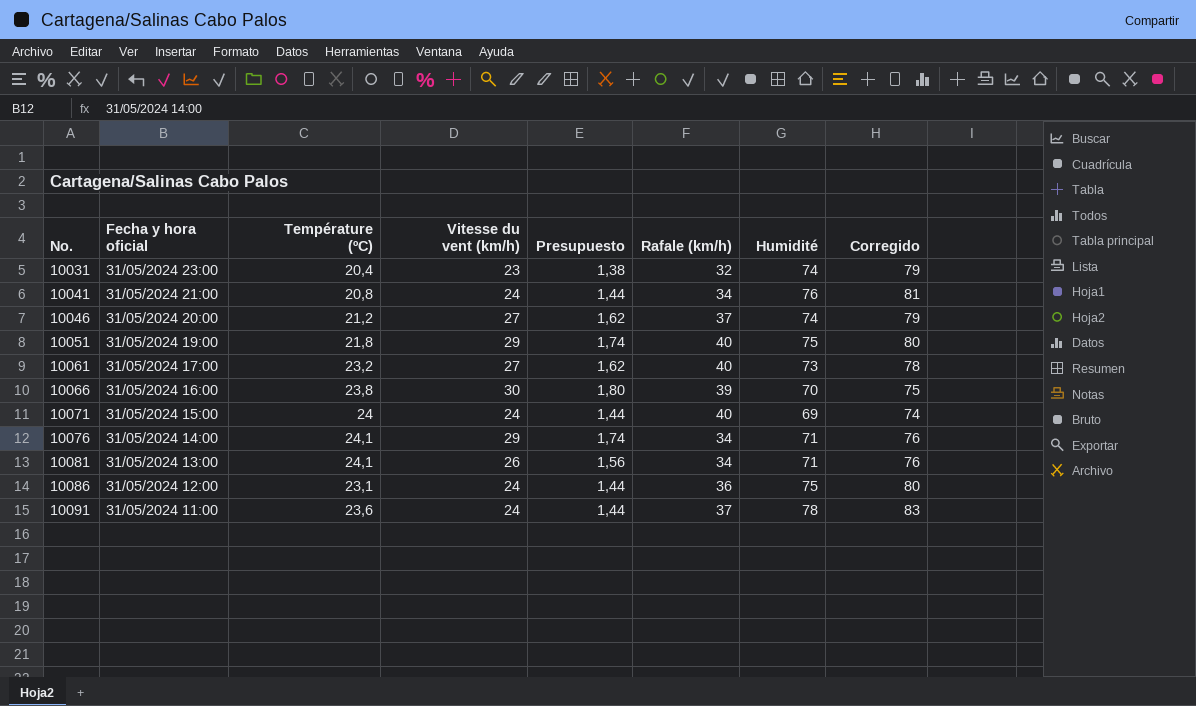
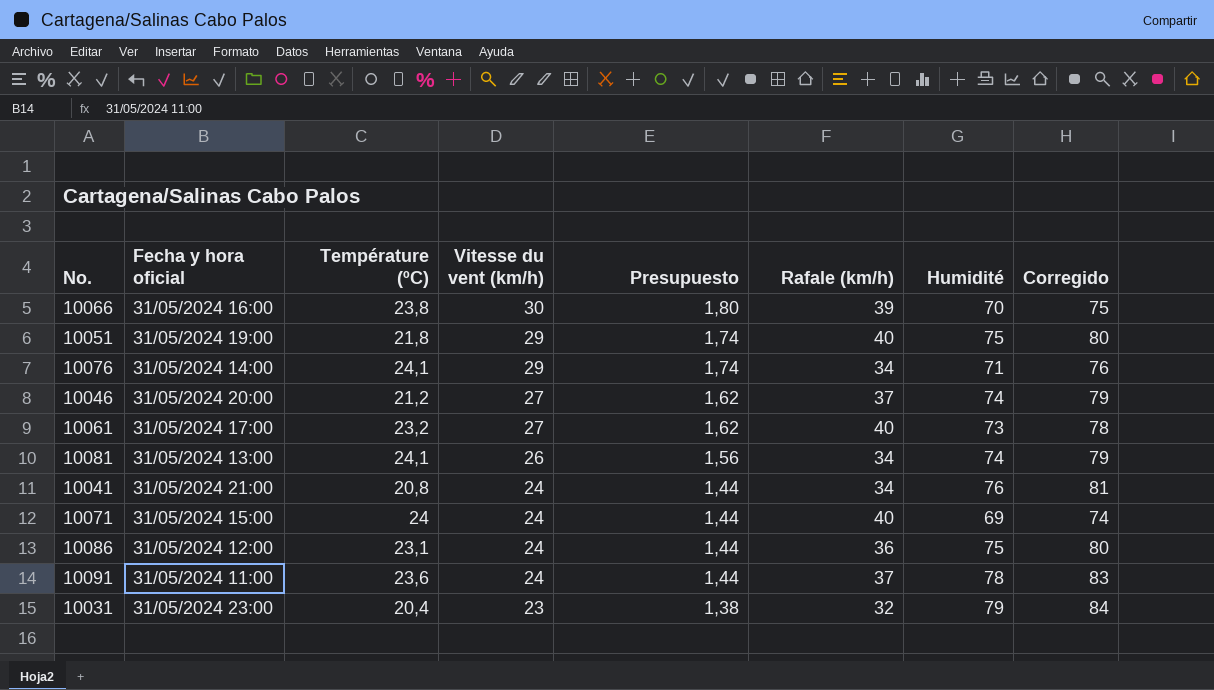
row order: No. ascending -> Vitesse du vent (km/h) descending
10081 | Humidité: 71 -> 74
10081 | Corregido: 76 -> 79
10031 | Humidité: 74 -> 79
10031 | Corregido: 79 -> 84

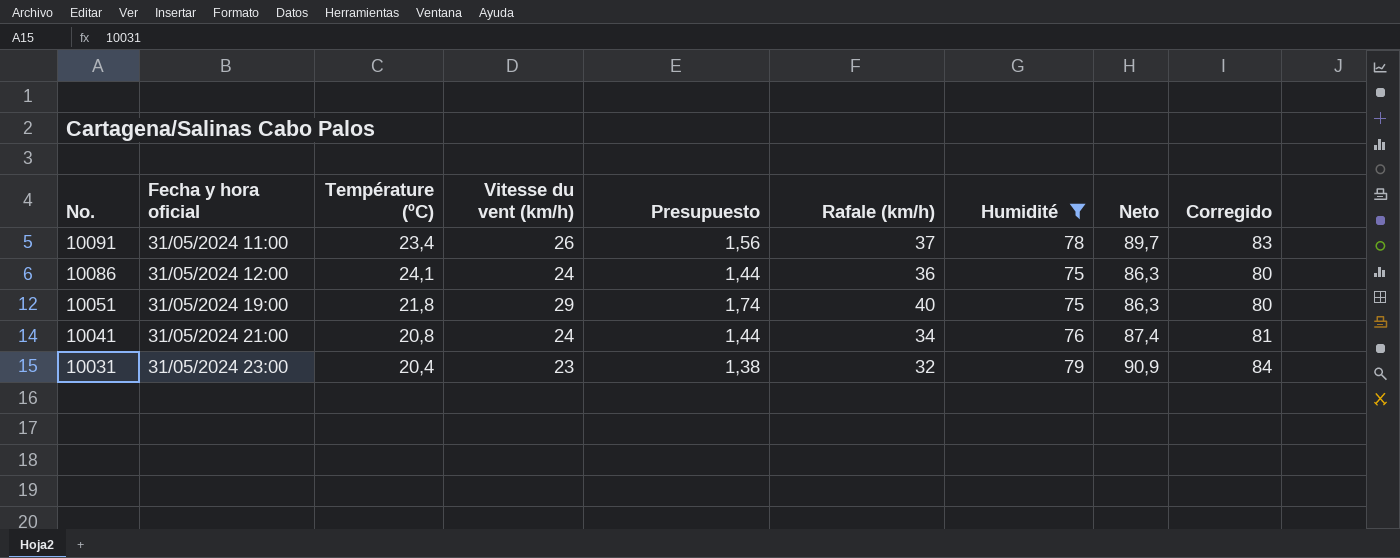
filter: none -> Humidité >= 75
row order: Vitesse du vent (km/h) descending -> No. descending
column Neto | formula: none -> [Humidité] * 1,15
10091 | Température (ºC): 23,6 -> 23,4
10091 | Vitesse du vent (km/h): 24 -> 26
10091 | Presupuesto: 1,44 -> 1,56
10086 | Température (ºC): 23,1 -> 24,1

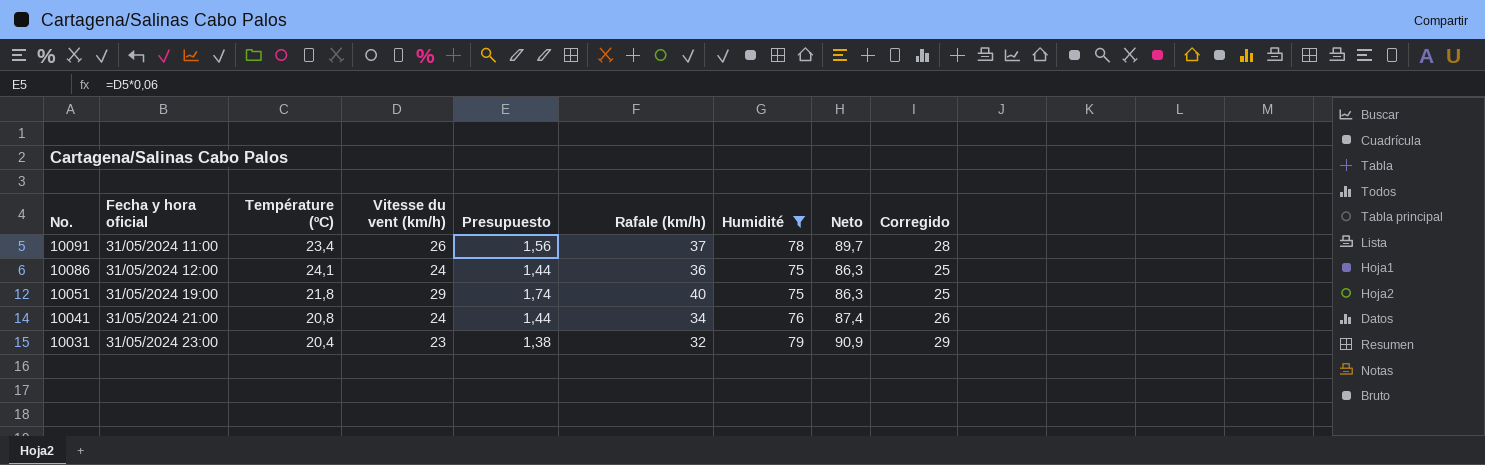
column Corregido | formula: [Humidité] + 5 -> [Humidité] - 50

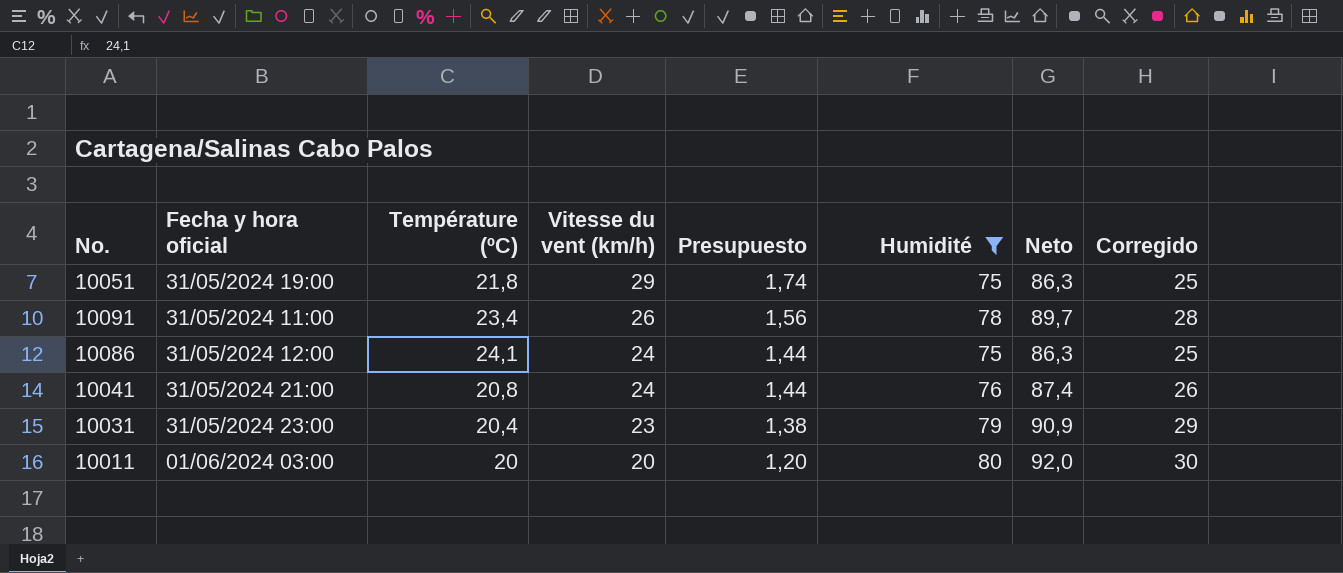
row order: No. descending -> Vitesse du vent (km/h) descending
column Rafale (km/h) | position: 6 -> none
row 10011: none -> 01/06/2024 03:00 | 20 | 20 | 1,20 | 80 | 92,0 | 30

